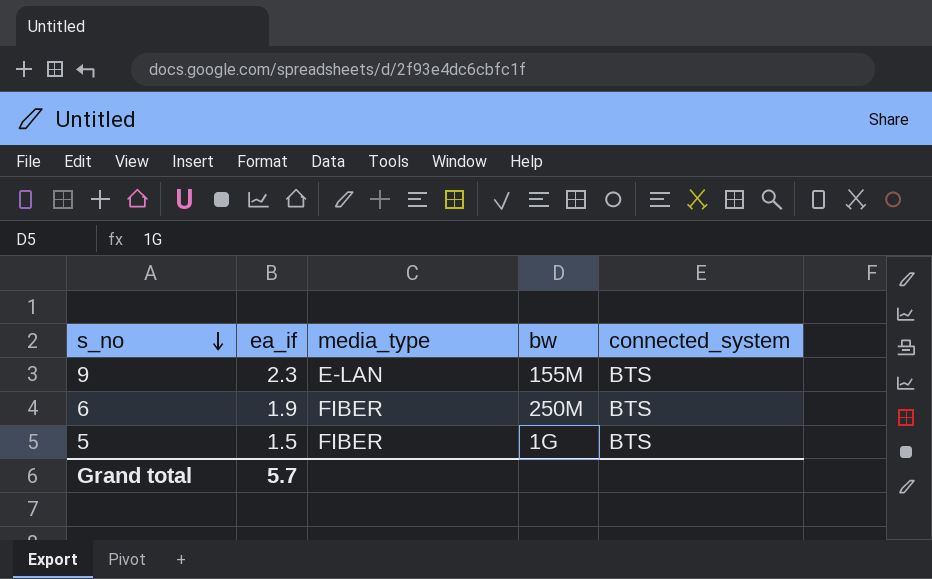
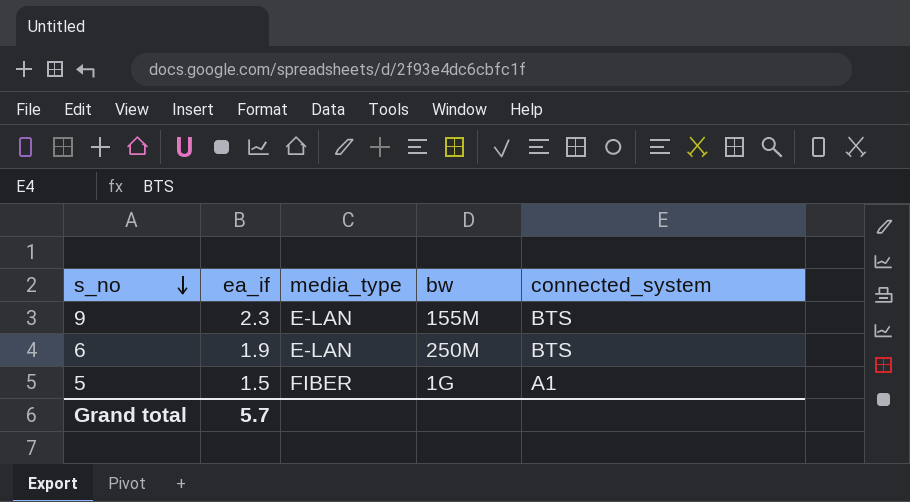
6 | media_type: FIBER -> E-LAN
5 | connected_system: BTS -> A1

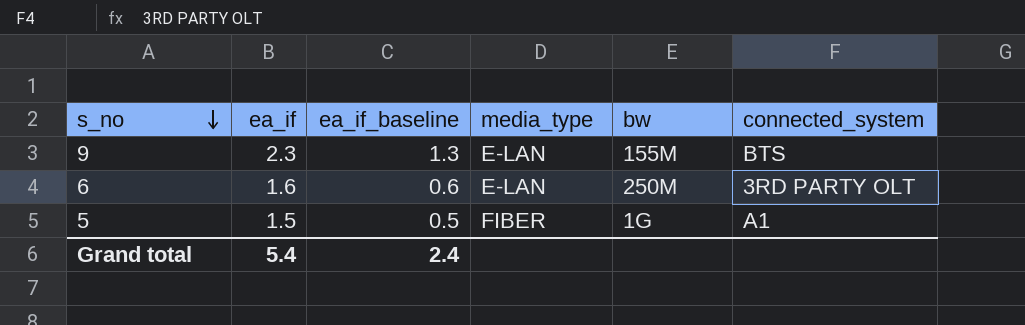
column ea_if_baseline | formula: none -> [ea_if] - 1
6 | ea_if: 1.9 -> 1.6
6 | connected_system: BTS -> 3RD PARTY OLT
Grand total | ea_if: 5.7 -> 5.4

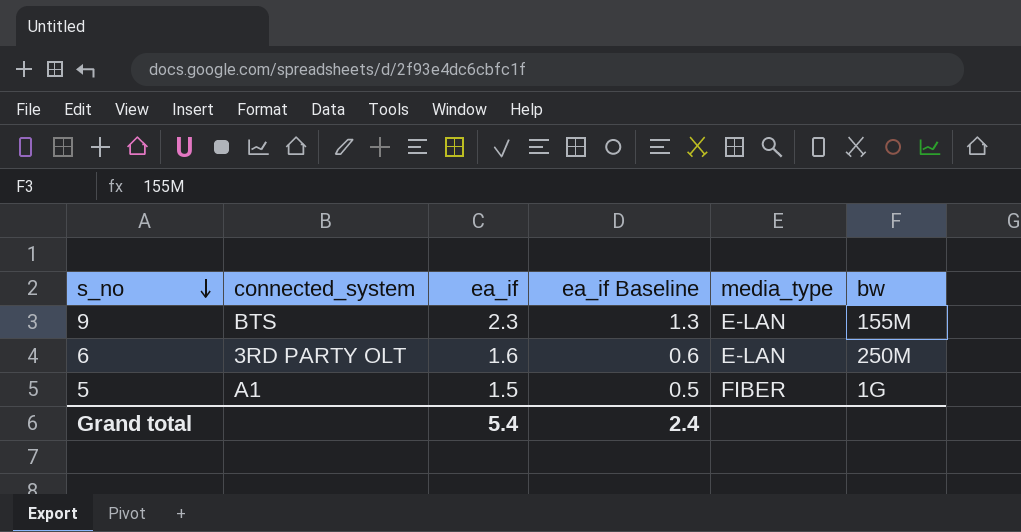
column connected_system | position: 6 -> 2
column name: ea_if_baseline -> ea_if Baseline

